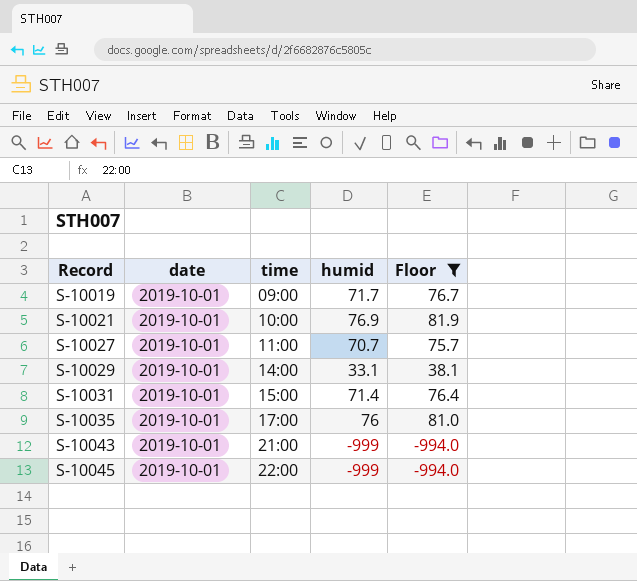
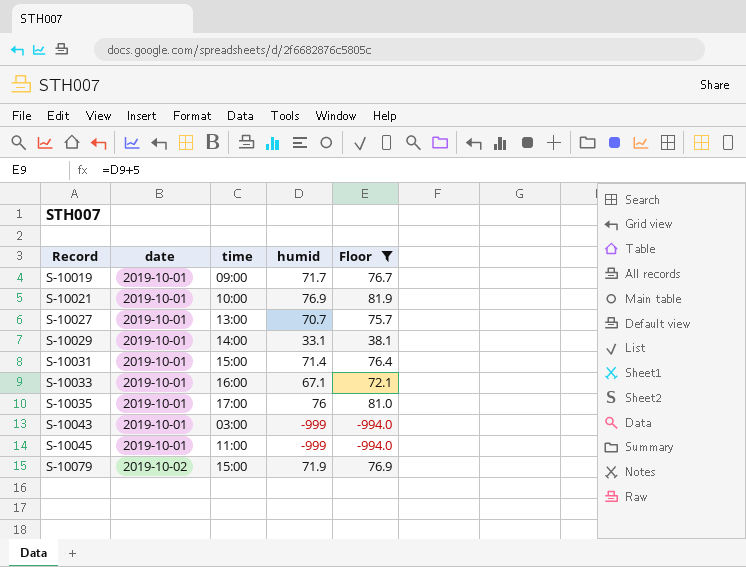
S-10027 | time: 11:00 -> 13:00
row S-10033: none -> 2019-10-01 | 16:00 | 67.1 | 72.1
S-10043 | time: 21:00 -> 03:00
S-10045 | time: 22:00 -> 11:00
row S-10079: none -> 2019-10-02 | 15:00 | 71.9 | 76.9

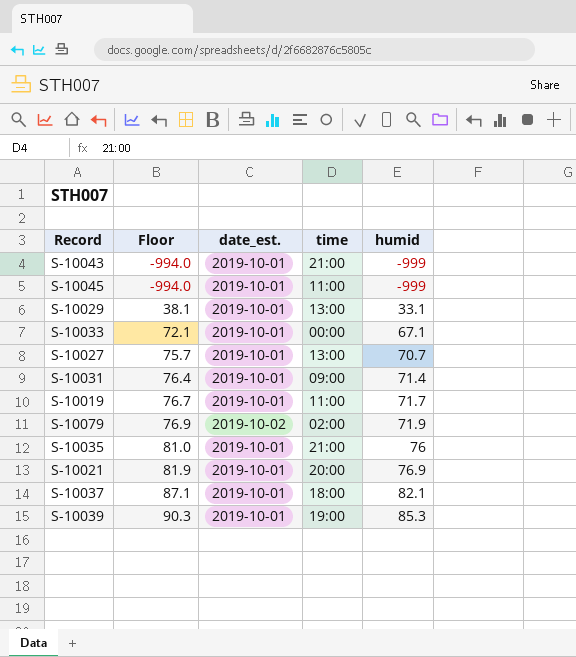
filter: Floor <= 81.9 -> none
row order: Record ascending -> Floor ascending
column Floor | position: 5 -> 2
column name: date -> date_est.
S-10043 | time: 03:00 -> 21:00
S-10029 | time: 14:00 -> 13:00
S-10033 | time: 16:00 -> 00:00
S-10031 | time: 15:00 -> 09:00
S-10019 | time: 09:00 -> 11:00
S-10079 | time: 15:00 -> 02:00
S-10035 | time: 17:00 -> 21:00
S-10021 | time: 10:00 -> 20:00

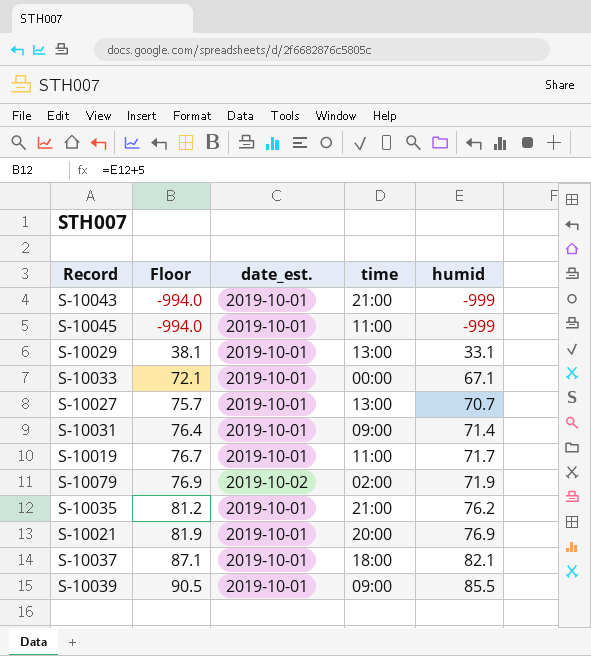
S-10035 | Floor: 81.0 -> 81.2
S-10035 | humid: 76 -> 76.2
S-10039 | Floor: 90.3 -> 90.5
S-10039 | time: 19:00 -> 09:00
S-10039 | humid: 85.3 -> 85.5

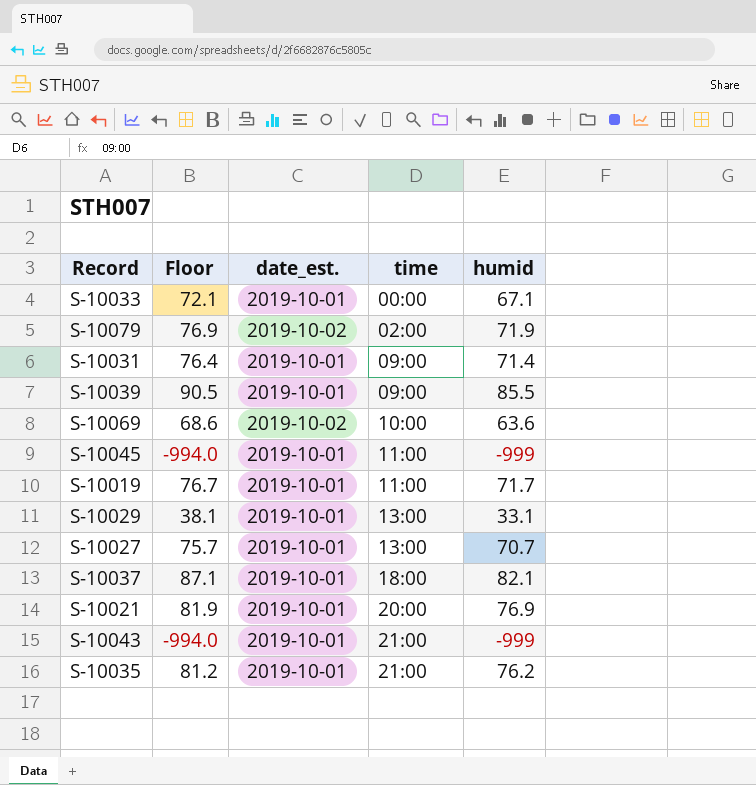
row order: Floor ascending -> time ascending
row S-10069: none -> 68.6 | 2019-10-02 | 10:00 | 63.6

